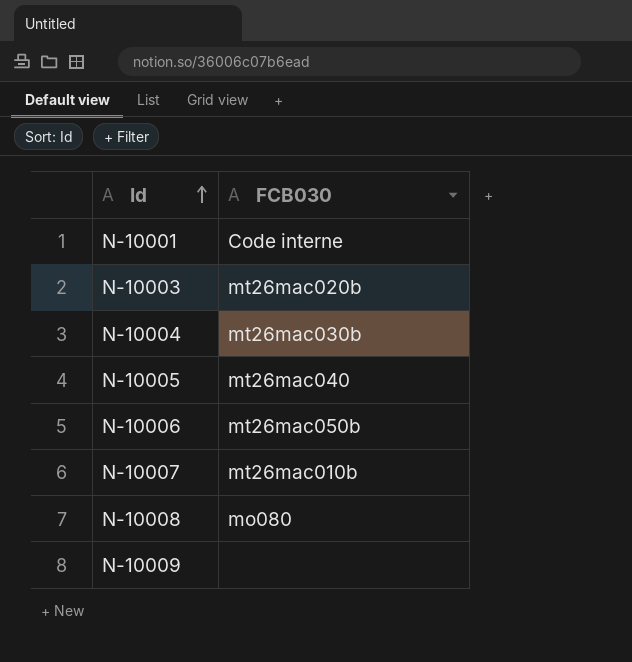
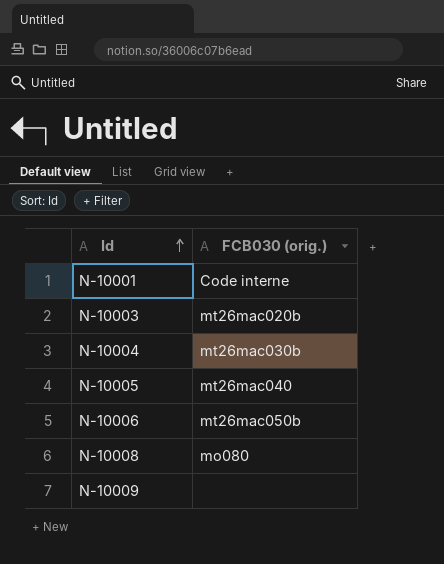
column name: FCB030 -> FCB030 (orig.)
row N-10007: mt26mac010b -> none

